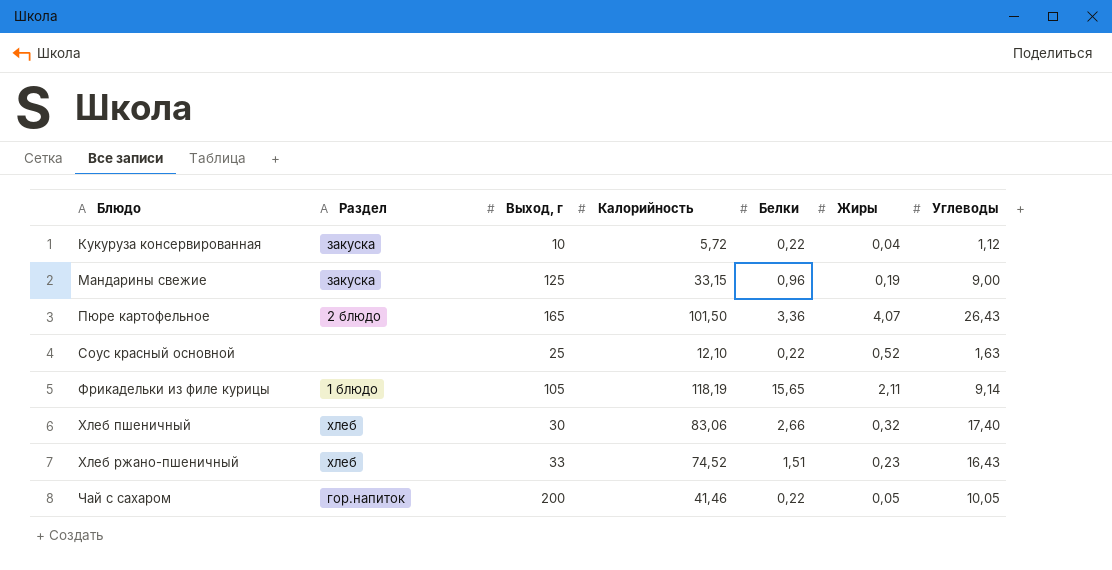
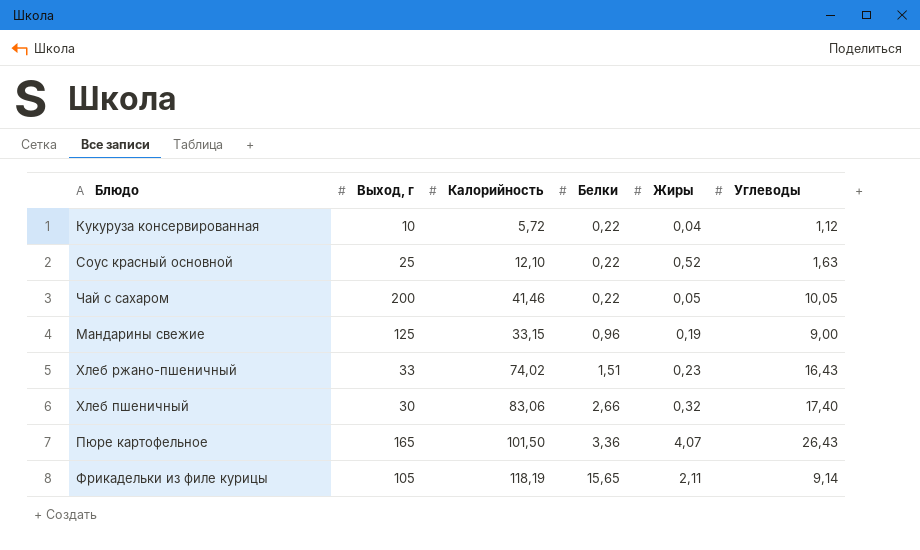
row order: Блюдо ascending -> Белки ascending
column Раздел | position: 2 -> none
Хлеб ржано-пшеничный | Калорийность: 74,52 -> 74,02

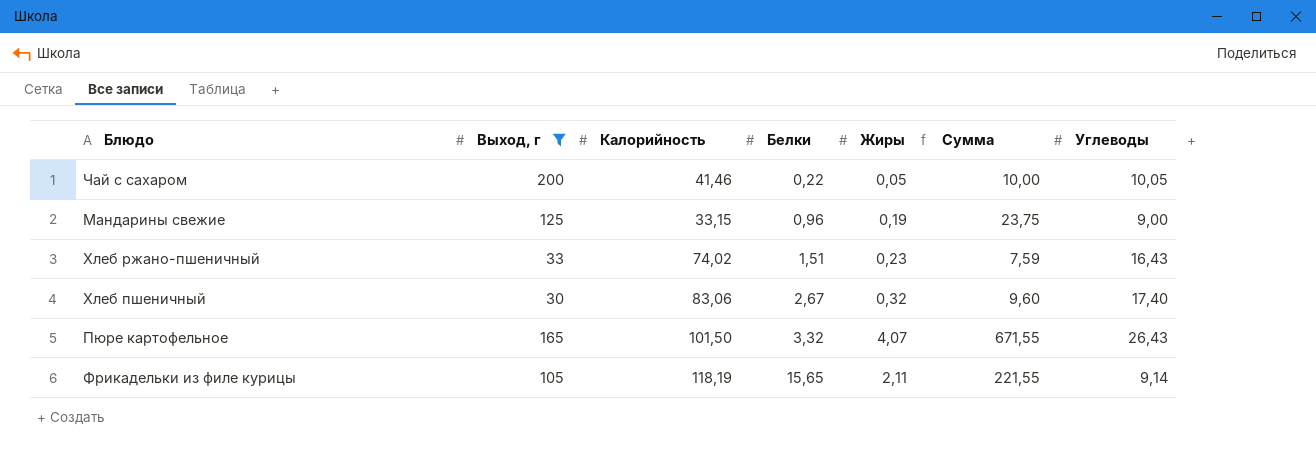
filter: none -> Выход, г >= 30
column Сумма | formula: none -> [Выход, г] * [Жиры]
Хлеб пшеничный | Белки: 2,66 -> 2,67
Пюре картофельное | Белки: 3,36 -> 3,32

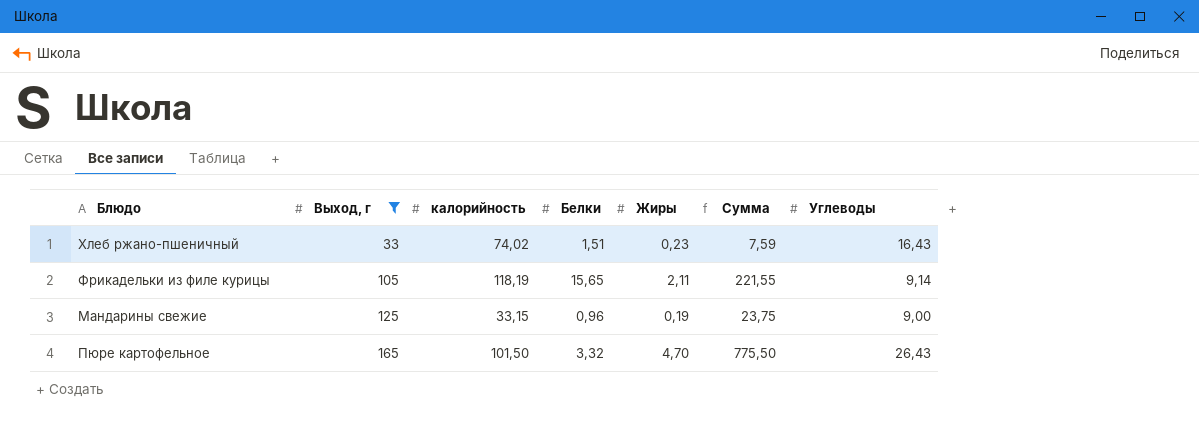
row order: Белки ascending -> Выход, г ascending
column name: Калорийность -> калорийность
row Чай с сахаром: 200 | 41,46 | 0,22 | 0,05 | 10,00 | 10,05 -> none
row Хлеб пшеничный: 30 | 83,06 | 2,67 | 0,32 | 9,60 | 17,40 -> none
Пюре картофельное | Жиры: 4,07 -> 4,70
Пюре картофельное | Сумма: 671,55 -> 775,50

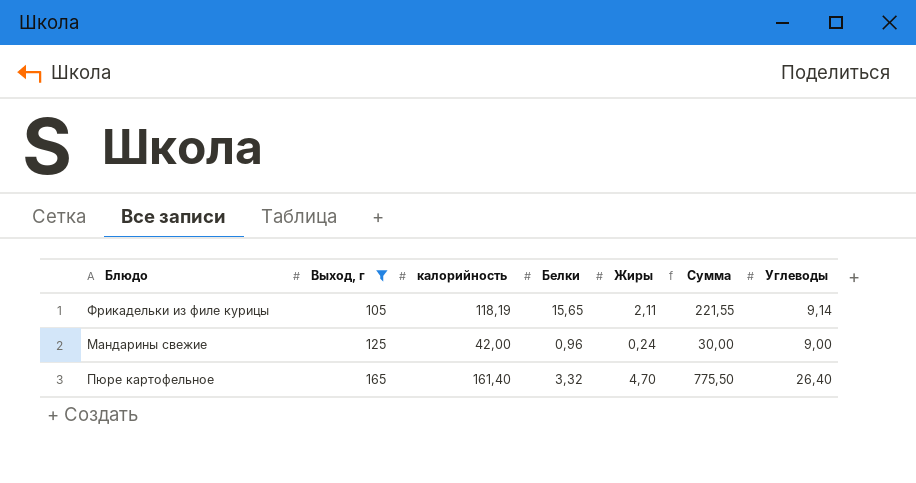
row Хлеб ржано-пшеничный: 33 | 74,02 | 1,51 | 0,23 | 7,59 | 16,43 -> none
Мандарины свежие | калорийность: 33,15 -> 42,00
Мандарины свежие | Жиры: 0,19 -> 0,24
Мандарины свежие | Сумма: 23,75 -> 30,00
Пюре картофельное | калорийность: 101,50 -> 161,40
Пюре картофельное | Углеводы: 26,43 -> 26,40

